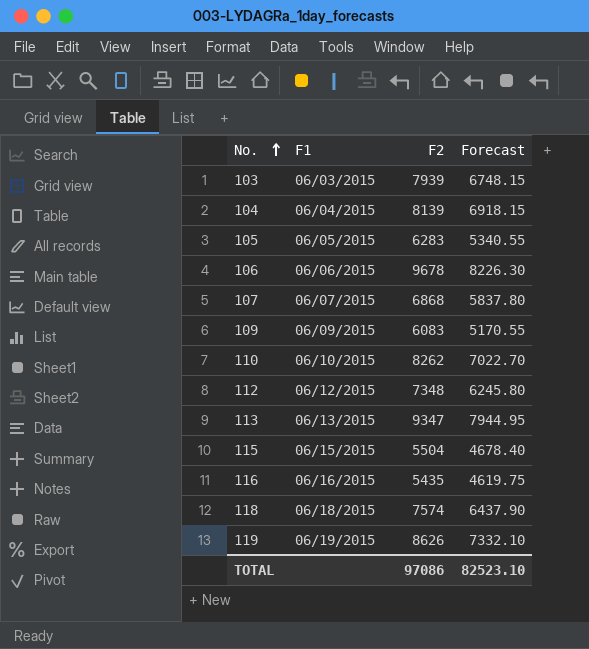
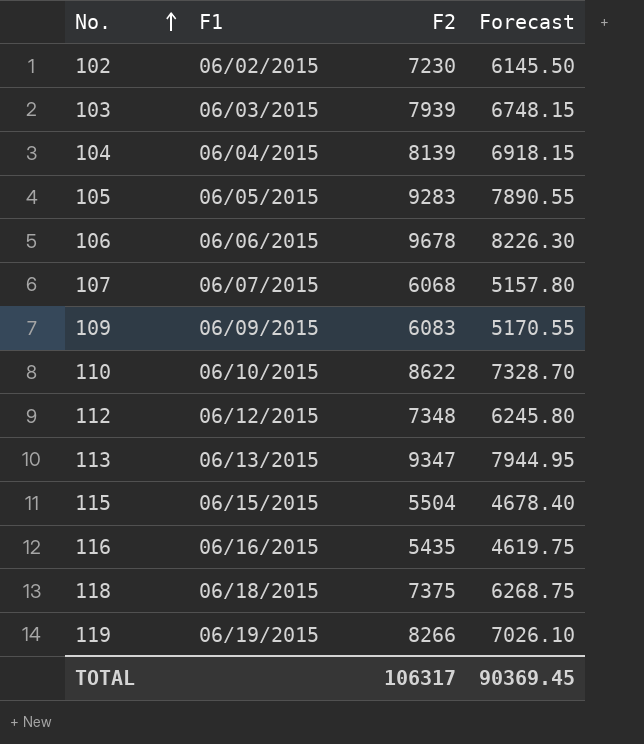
row 102: none -> 06/02/2015 | 7230 | 6145.50
105 | F2: 6283 -> 9283
105 | Forecast: 5340.55 -> 7890.55
107 | F2: 6868 -> 6068
107 | Forecast: 5837.80 -> 5157.80
110 | F2: 8262 -> 8622
110 | Forecast: 7022.70 -> 7328.70
118 | F2: 7574 -> 7375
118 | Forecast: 6437.90 -> 6268.75
119 | F2: 8626 -> 8266
119 | Forecast: 7332.10 -> 7026.10
TOTAL | F2: 97086 -> 106317
TOTAL | Forecast: 82523.10 -> 90369.45

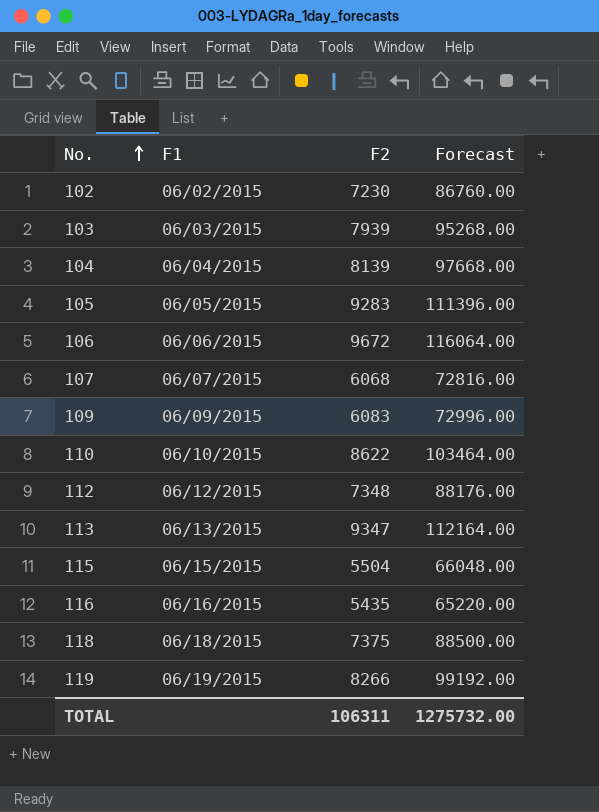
column Forecast | formula: [F2] * 0.85 -> [F2] * 12
106 | F2: 9678 -> 9672
TOTAL | F2: 106317 -> 106311
TOTAL | Forecast: 90369.45 -> 1275732.00

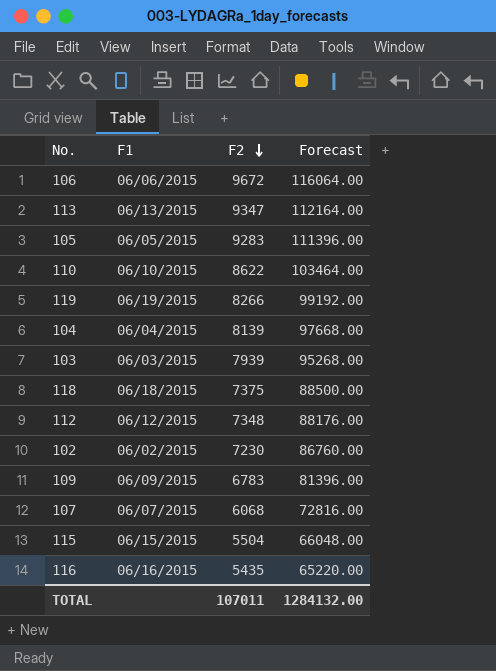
row order: No. ascending -> F2 descending
109 | F2: 6083 -> 6783
109 | Forecast: 72996.00 -> 81396.00
TOTAL | F2: 106311 -> 107011
TOTAL | Forecast: 1275732.00 -> 1284132.00

